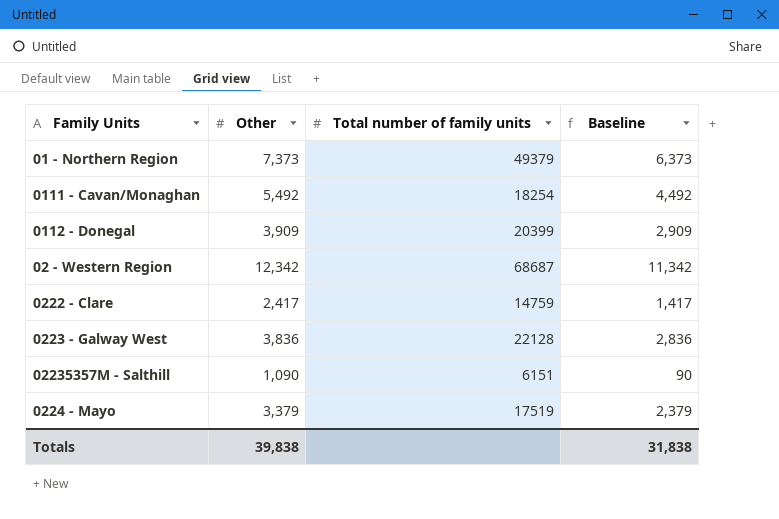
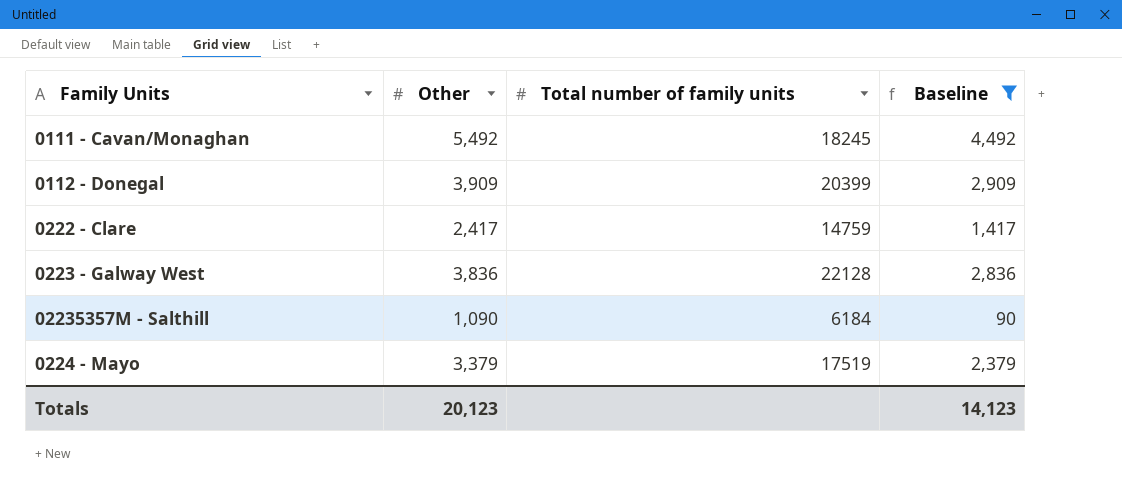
filter: none -> Baseline <= 4,492
0111 - Cavan/Monaghan | Total number of family units: 18254 -> 18245
02235357M - Salthill | Total number of family units: 6151 -> 6184
Totals | Other: 39,838 -> 20,123
Totals | Baseline: 31,838 -> 14,123

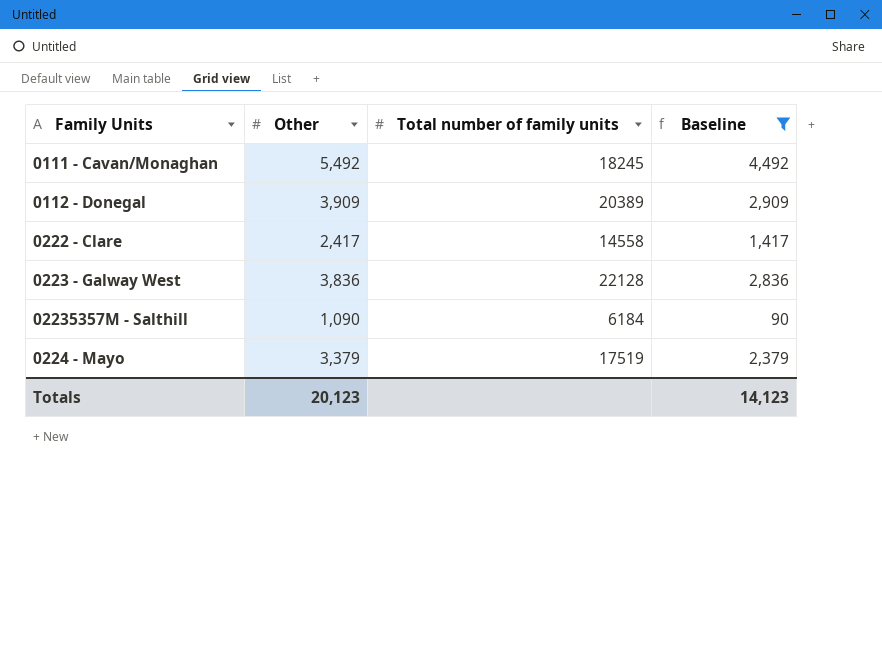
0112 - Donegal | Total number of family units: 20399 -> 20389
0222 - Clare | Total number of family units: 14759 -> 14558

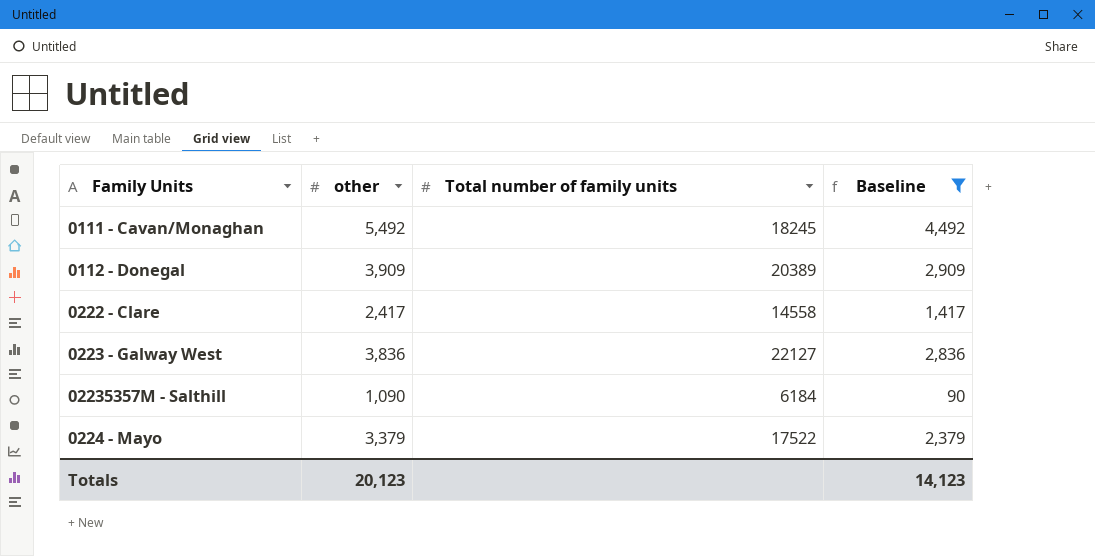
column name: Other -> other
0223 - Galway West | Total number of family units: 22128 -> 22127
0224 - Mayo | Total number of family units: 17519 -> 17522

